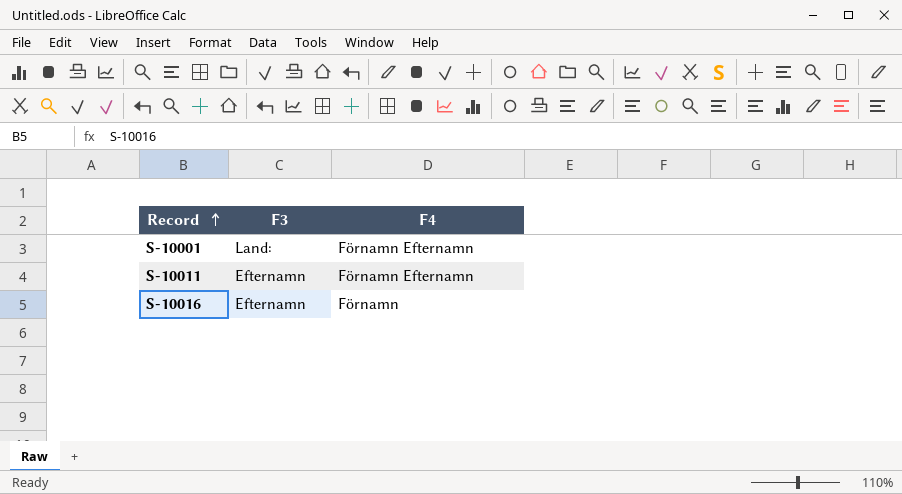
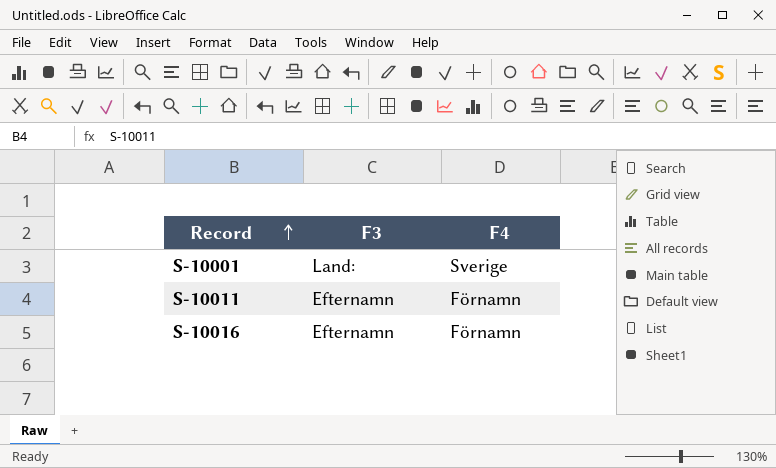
S-10001 | F4: Förnamn Efternamn -> Sverige
S-10011 | F4: Förnamn Efternamn -> Förnamn

